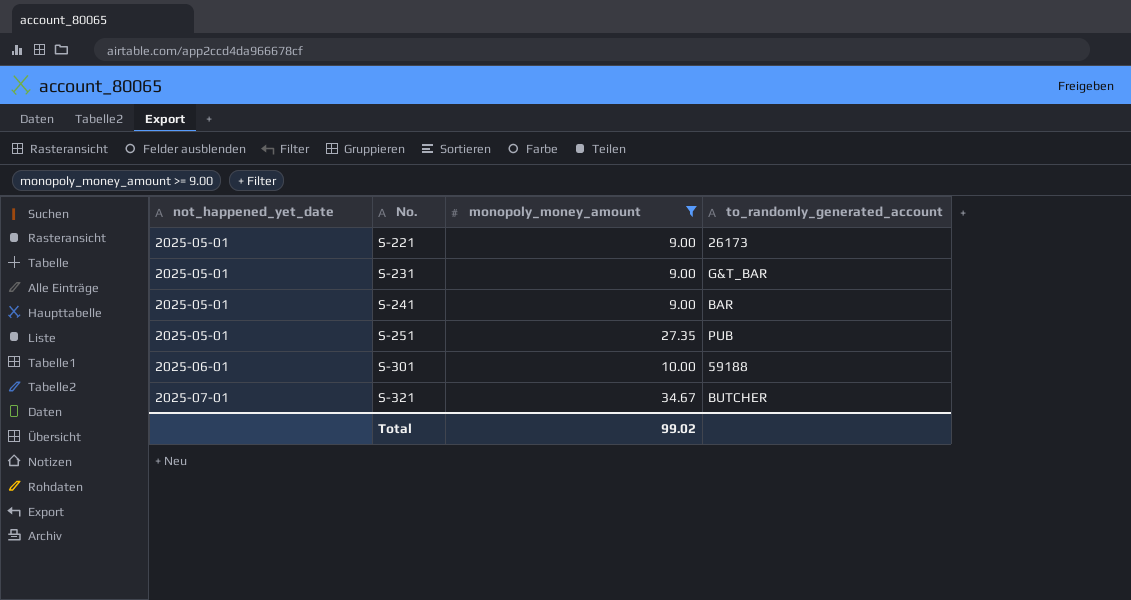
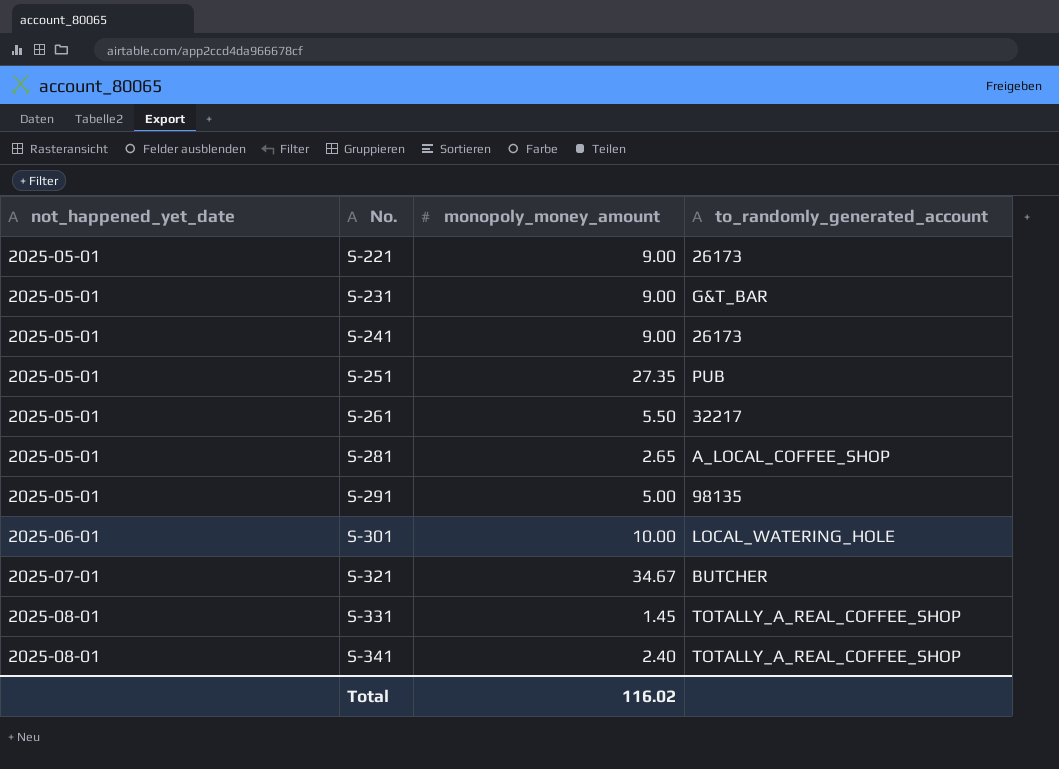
filter: monopoly_money_amount >= 9.00 -> none
S-241 | to_randomly_generated_account: BAR -> 26173
S-301 | to_randomly_generated_account: 59188 -> LOCAL_WATERING_HOLE
Total | monopoly_money_amount: 99.02 -> 116.02

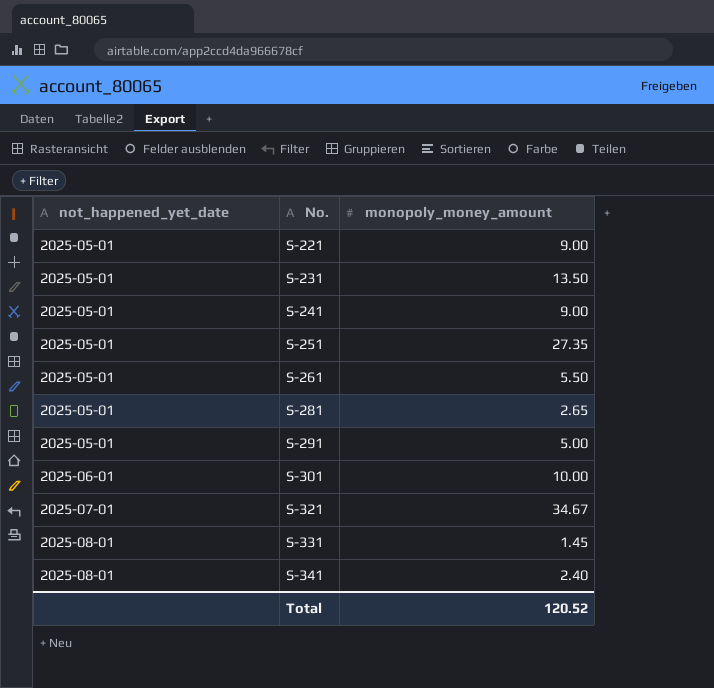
column to_randomly_generated_account | position: 4 -> none
S-231 | monopoly_money_amount: 9.00 -> 13.50
Total | monopoly_money_amount: 116.02 -> 120.52

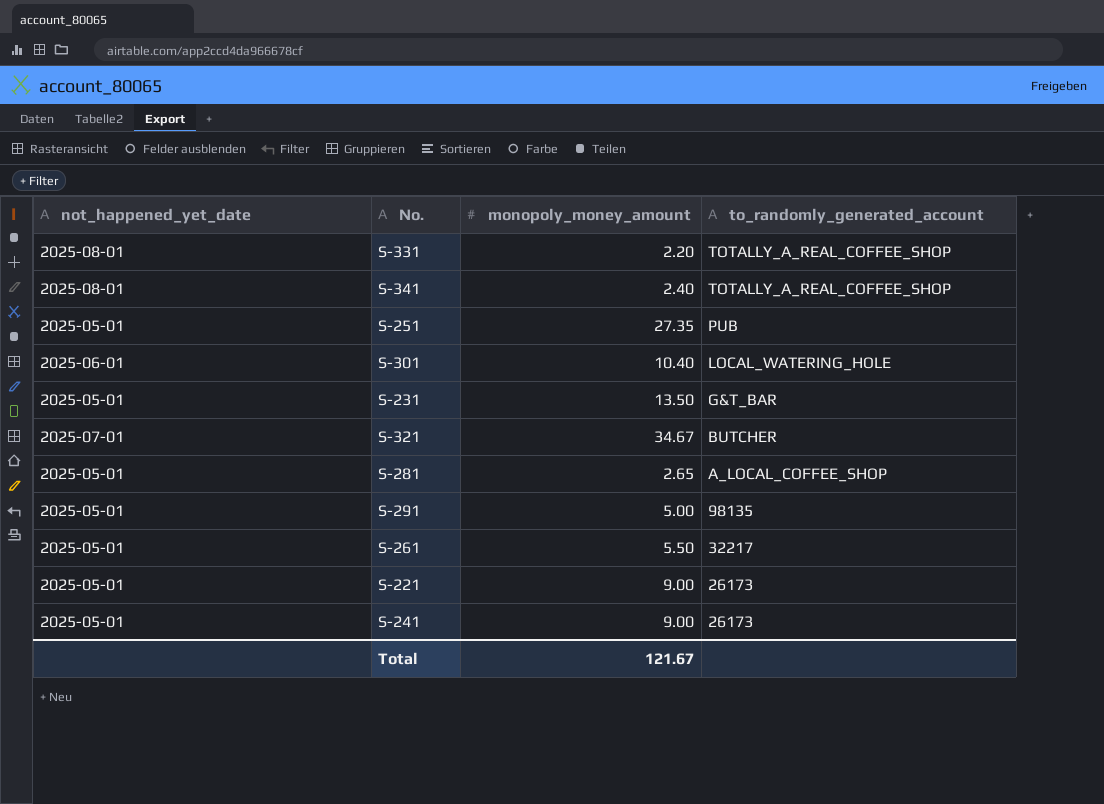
row order: not_happened_yet_date ascending -> to_randomly_generated_account descending
column to_randomly_generated_account | position: none -> 4
S-331 | monopoly_money_amount: 1.45 -> 2.20
S-301 | monopoly_money_amount: 10.00 -> 10.40
Total | monopoly_money_amount: 120.52 -> 121.67

